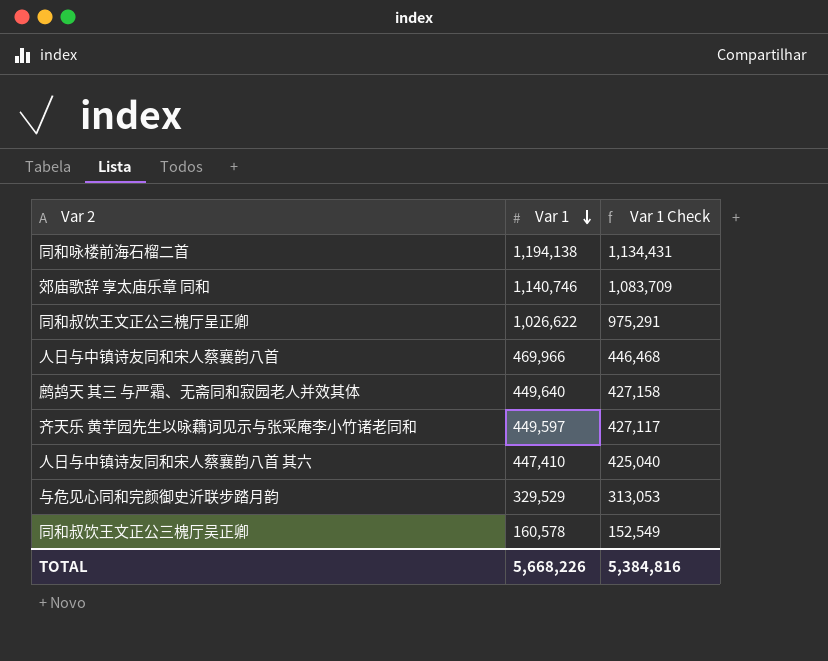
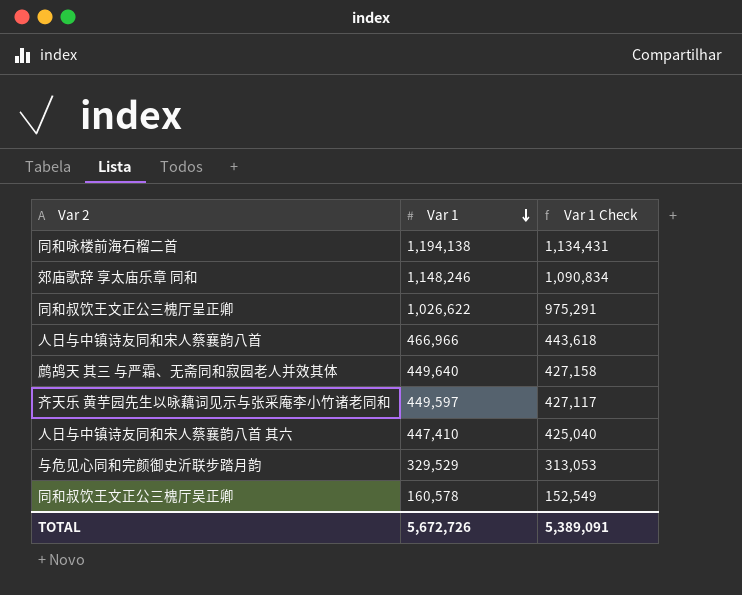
郊庙歌辞 享太庙乐章 同和 | Var 1: 1,140,746 -> 1,148,246
郊庙歌辞 享太庙乐章 同和 | Var 1 Check: 1,083,709 -> 1,090,834
人日与中镇诗友同和宋人蔡襄韵八首 | Var 1: 469,966 -> 466,966
人日与中镇诗友同和宋人蔡襄韵八首 | Var 1 Check: 446,468 -> 443,618
TOTAL | Var 1: 5,668,226 -> 5,672,726
TOTAL | Var 1 Check: 5,384,816 -> 5,389,091

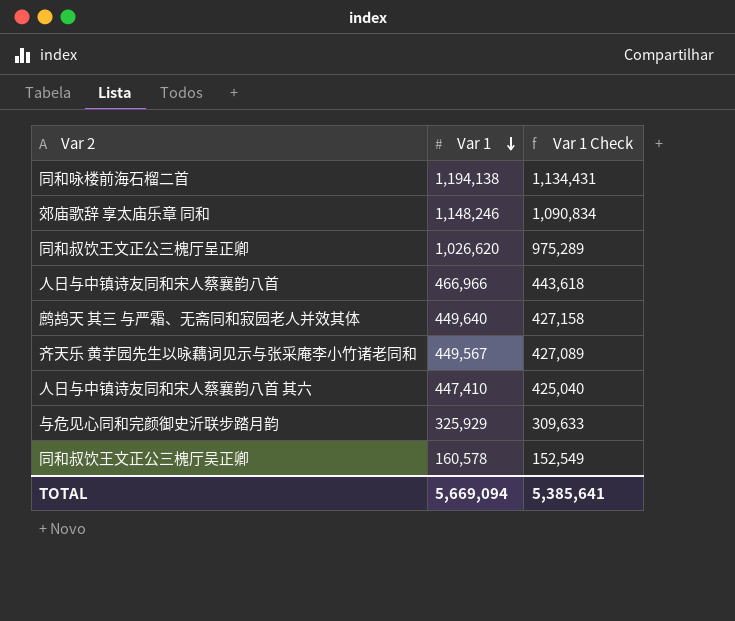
同和叔饮王文正公三槐厅呈正卿 | Var 1: 1,026,622 -> 1,026,620
同和叔饮王文正公三槐厅呈正卿 | Var 1 Check: 975,291 -> 975,289
齐天乐 黄芋园先生以咏藕词见示与张采庵李小竹诸老同和 | Var 1: 449,597 -> 449,567
齐天乐 黄芋园先生以咏藕词见示与张采庵李小竹诸老同和 | Var 1 Check: 427,117 -> 427,089
与危见心同和完颜御史沂联步踏月韵 | Var 1: 329,529 -> 325,929
与危见心同和完颜御史沂联步踏月韵 | Var 1 Check: 313,053 -> 309,633
TOTAL | Var 1: 5,672,726 -> 5,669,094
TOTAL | Var 1 Check: 5,389,091 -> 5,385,641

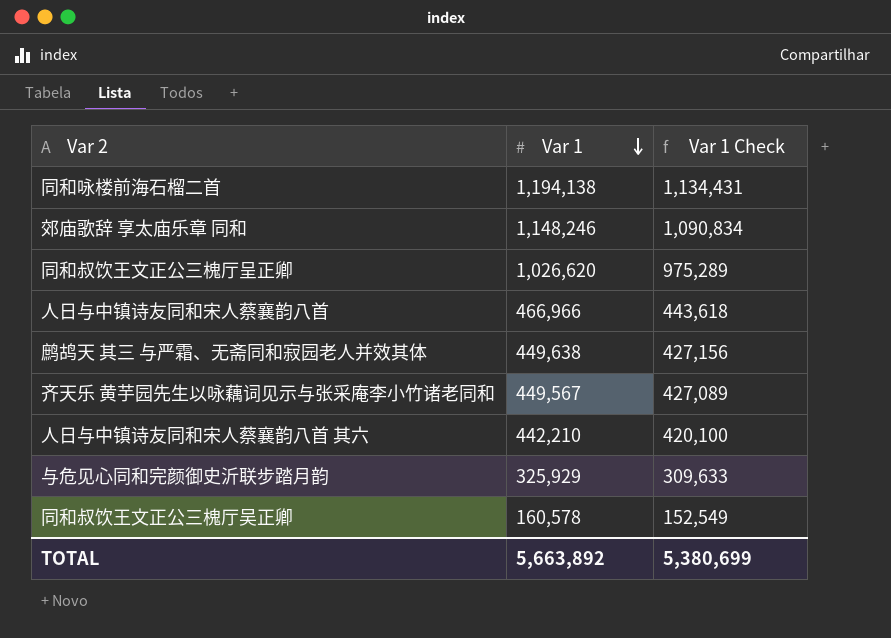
鹧鸪天 其三 与严霜、无斋同和寂园老人并效其体 | Var 1: 449,640 -> 449,638
鹧鸪天 其三 与严霜、无斋同和寂园老人并效其体 | Var 1 Check: 427,158 -> 427,156
人日与中镇诗友同和宋人蔡襄韵八首 其六 | Var 1: 447,410 -> 442,210
人日与中镇诗友同和宋人蔡襄韵八首 其六 | Var 1 Check: 425,040 -> 420,100
TOTAL | Var 1: 5,669,094 -> 5,663,892
TOTAL | Var 1 Check: 5,385,641 -> 5,380,699

